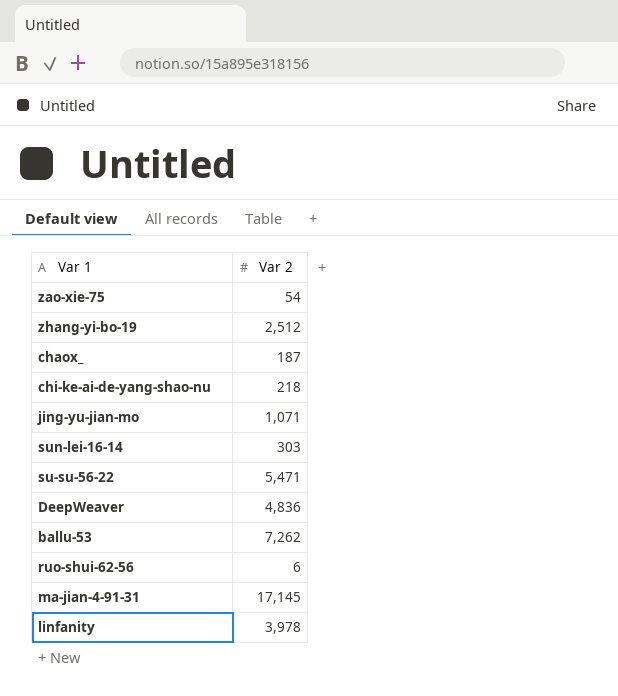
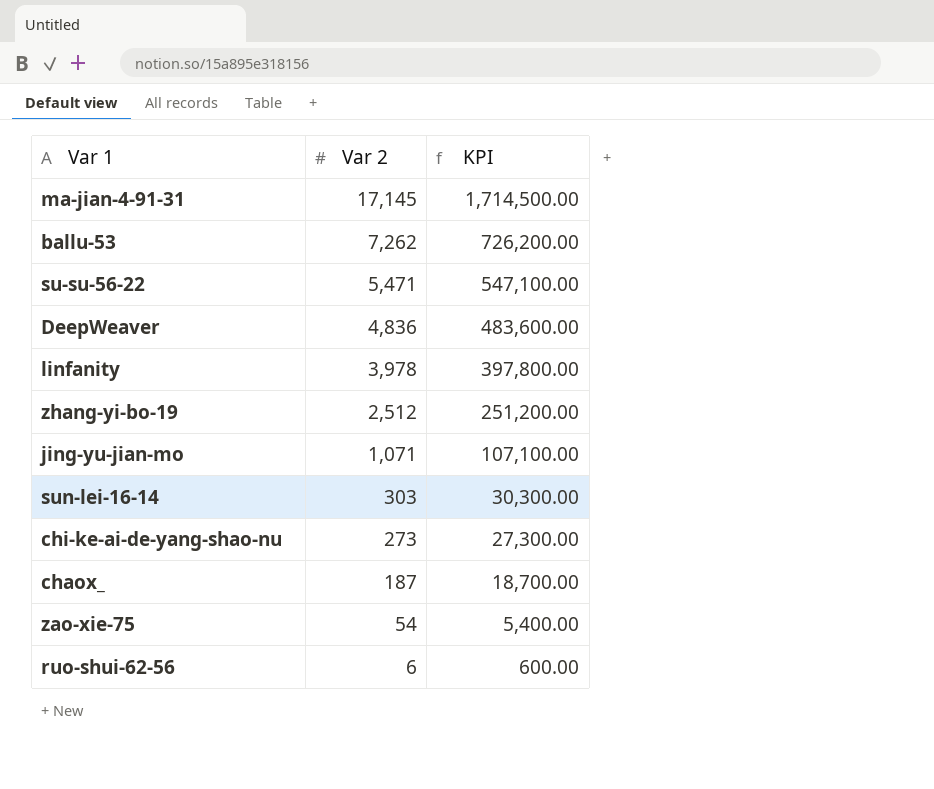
row order: none -> Var 2 descending
column KPI | formula: none -> [Var 2] * 100
chi-ke-ai-de-yang-shao-nu | Var 2: 218 -> 273

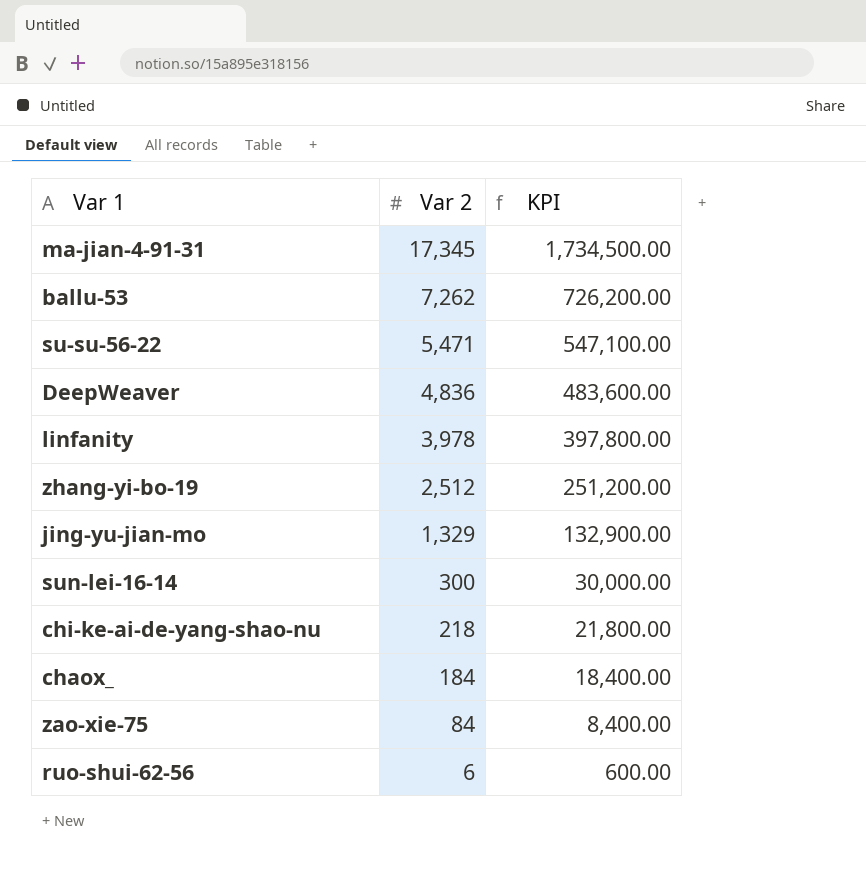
ma-jian-4-91-31 | Var 2: 17,145 -> 17,345
ma-jian-4-91-31 | KPI: 1,714,500.00 -> 1,734,500.00
jing-yu-jian-mo | Var 2: 1,071 -> 1,329
jing-yu-jian-mo | KPI: 107,100.00 -> 132,900.00
sun-lei-16-14 | Var 2: 303 -> 300
sun-lei-16-14 | KPI: 30,300.00 -> 30,000.00
chi-ke-ai-de-yang-shao-nu | Var 2: 273 -> 218
chi-ke-ai-de-yang-shao-nu | KPI: 27,300.00 -> 21,800.00
chaox_ | Var 2: 187 -> 184
chaox_ | KPI: 18,700.00 -> 18,400.00
zao-xie-75 | Var 2: 54 -> 84
zao-xie-75 | KPI: 5,400.00 -> 8,400.00

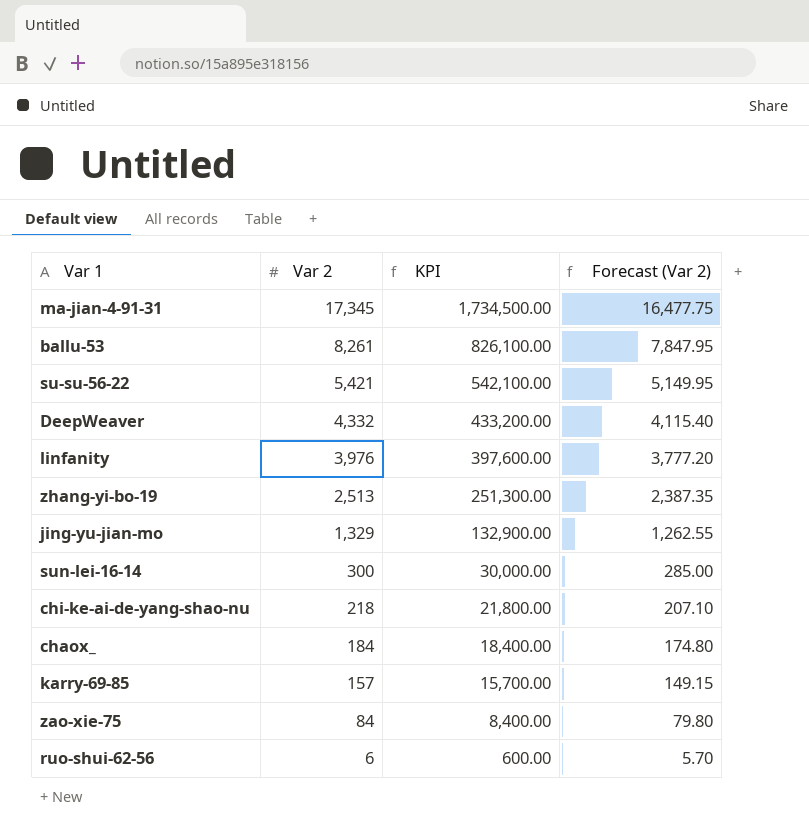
column Forecast (Var 2) | formula: none -> [Var 2] * 0.95
ballu-53 | Var 2: 7,262 -> 8,261
ballu-53 | KPI: 726,200.00 -> 826,100.00
su-su-56-22 | Var 2: 5,471 -> 5,421
su-su-56-22 | KPI: 547,100.00 -> 542,100.00
DeepWeaver | Var 2: 4,836 -> 4,332
DeepWeaver | KPI: 483,600.00 -> 433,200.00
linfanity | Var 2: 3,978 -> 3,976
linfanity | KPI: 397,800.00 -> 397,600.00
zhang-yi-bo-19 | Var 2: 2,512 -> 2,513
zhang-yi-bo-19 | KPI: 251,200.00 -> 251,300.00
row karry-69-85: none -> 157 | 15,700.00 | 149.15

